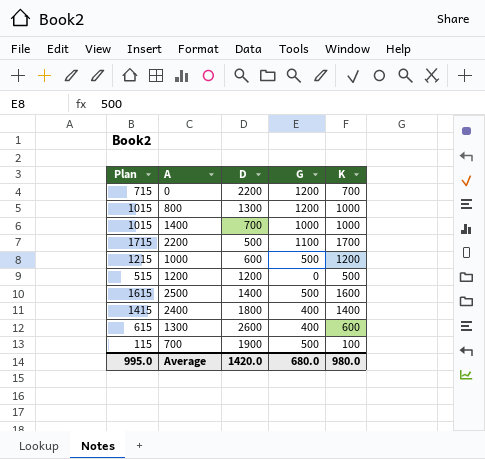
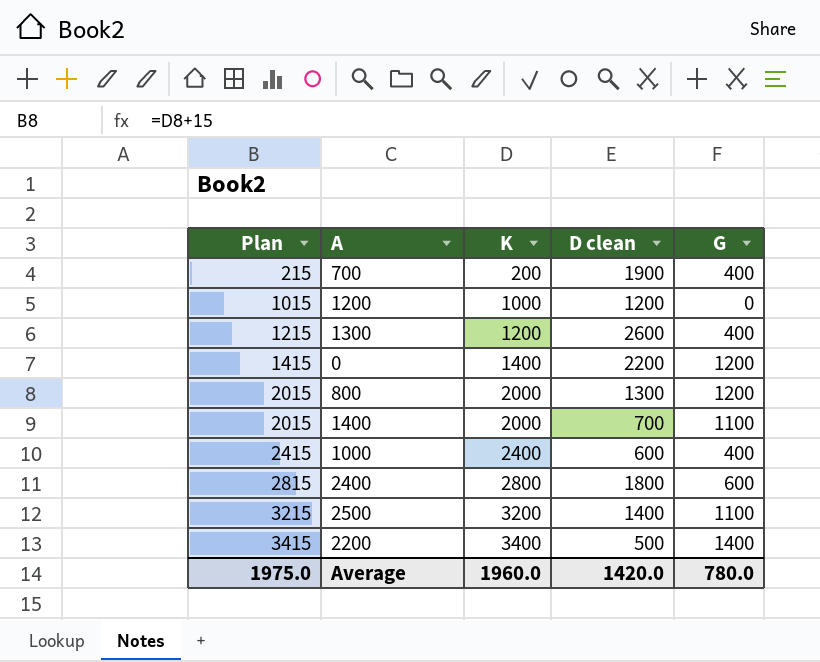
row order: none -> Plan ascending
column K | position: 5 -> 3
column name: D -> D clean
700 | Plan: 115 -> 215
700 | K: 100 -> 200
700 | G: 500 -> 400
1200 | Plan: 515 -> 1015
1200 | K: 500 -> 1000
1300 | Plan: 615 -> 1215
1300 | K: 600 -> 1200
0 | Plan: 715 -> 1415
0 | K: 700 -> 1400
800 | Plan: 1015 -> 2015
800 | K: 1000 -> 2000
1400 | Plan: 1015 -> 2015
1400 | K: 1000 -> 2000
1400 | G: 1000 -> 1100
1000 | Plan: 1215 -> 2415
1000 | K: 1200 -> 2400
1000 | G: 500 -> 400
2400 | Plan: 1415 -> 2815
2400 | K: 1400 -> 2800
2400 | G: 400 -> 600
2500 | Plan: 1615 -> 3215
2500 | K: 1600 -> 3200
2500 | G: 500 -> 1100
2200 | Plan: 1715 -> 3415
2200 | K: 1700 -> 3400
2200 | G: 1100 -> 1400
Average | Plan: 995.0 -> 1975.0
Average | K: 980.0 -> 1960.0
Average | G: 680.0 -> 780.0

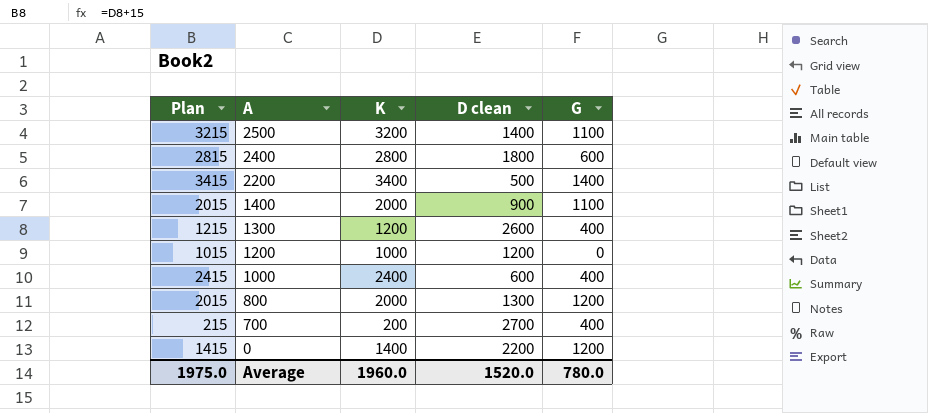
row order: Plan ascending -> A descending
1400 | D clean: 700 -> 900
700 | D clean: 1900 -> 2700
Average | D clean: 1420.0 -> 1520.0

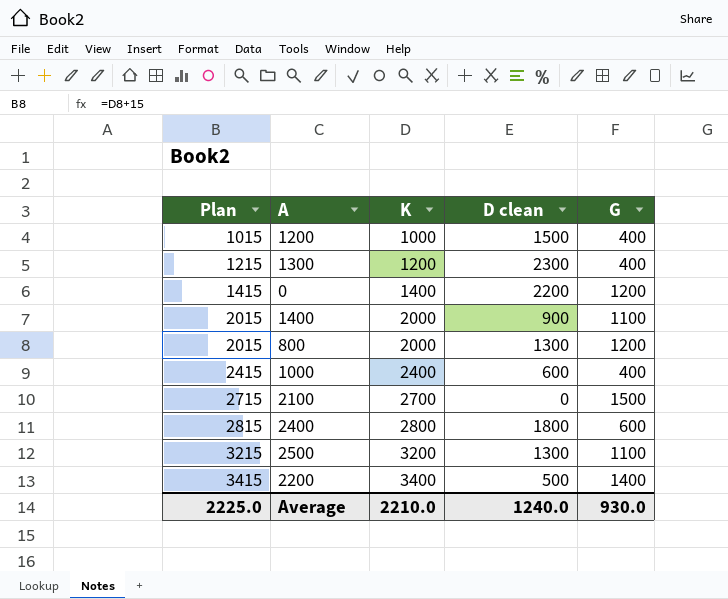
row order: A descending -> Plan ascending
row 700: 215 | 200 | 2700 | 400 -> none
1200 | D clean: 1200 -> 1500
1200 | G: 0 -> 400
1300 | D clean: 2600 -> 2300
row 2100: none -> 2715 | 2700 | 0 | 1500
2500 | D clean: 1400 -> 1300
Average | Plan: 1975.0 -> 2225.0
Average | K: 1960.0 -> 2210.0
Average | D clean: 1520.0 -> 1240.0
Average | G: 780.0 -> 930.0

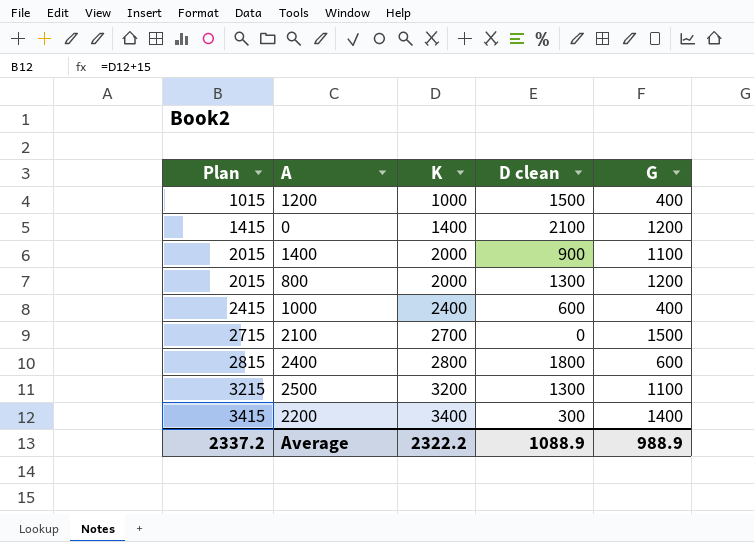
row 1300: 1215 | 1200 | 2300 | 400 -> none
0 | D clean: 2200 -> 2100
2200 | D clean: 500 -> 300
Average | Plan: 2225.0 -> 2337.2
Average | K: 2210.0 -> 2322.2
Average | D clean: 1240.0 -> 1088.9
Average | G: 930.0 -> 988.9

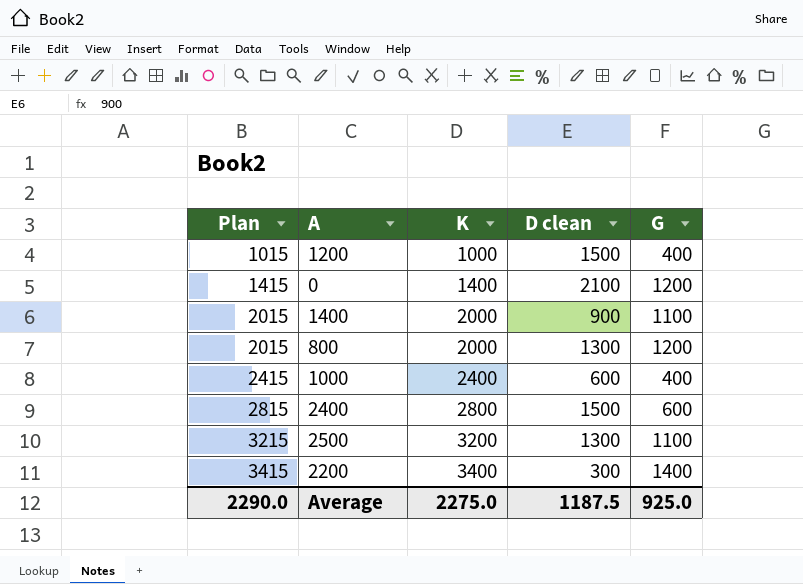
row 2100: 2715 | 2700 | 0 | 1500 -> none
2400 | D clean: 1800 -> 1500
Average | Plan: 2337.2 -> 2290.0
Average | K: 2322.2 -> 2275.0
Average | D clean: 1088.9 -> 1187.5
Average | G: 988.9 -> 925.0

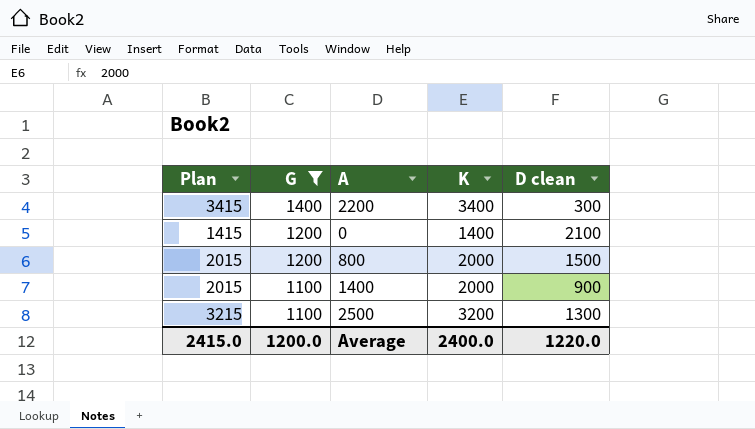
filter: none -> G >= 1100
row order: Plan ascending -> G descending
column G | position: 5 -> 2
800 | D clean: 1300 -> 1500
Average | Plan: 2290.0 -> 2415.0
Average | G: 925.0 -> 1200.0
Average | K: 2275.0 -> 2400.0
Average | D clean: 1187.5 -> 1220.0

